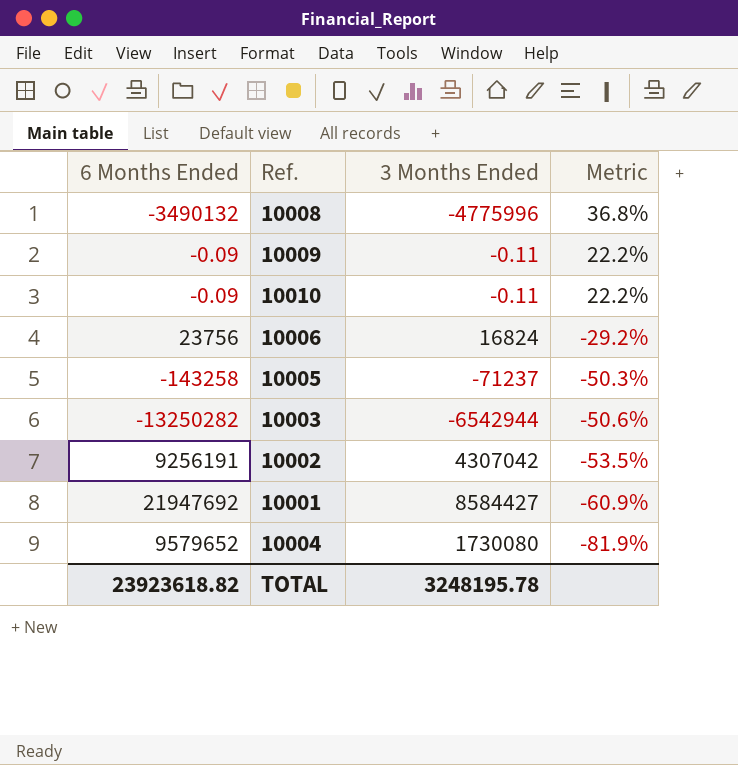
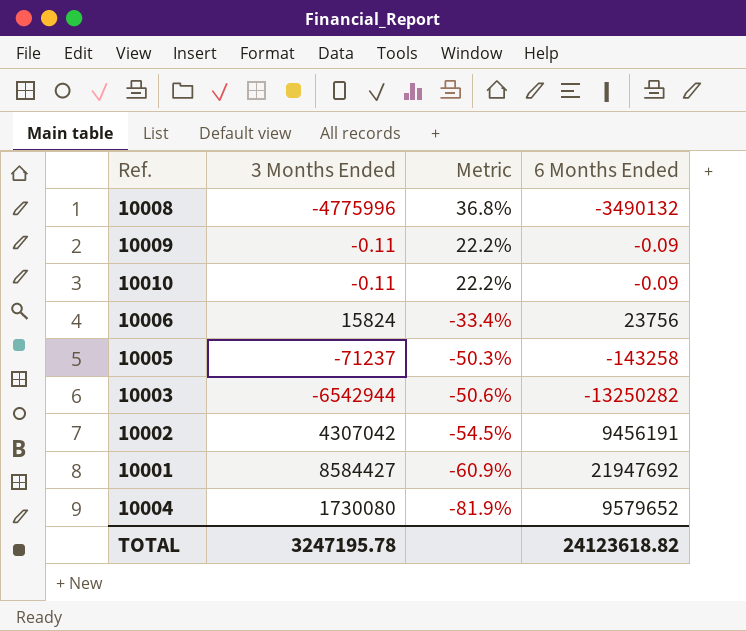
column 6 Months Ended | position: 1 -> 4
10006 | 3 Months Ended: 16824 -> 15824
10006 | Metric: -29.2% -> -33.4%
10002 | Metric: -53.5% -> -54.5%
10002 | 6 Months Ended: 9256191 -> 9456191
TOTAL | 3 Months Ended: 3248195.78 -> 3247195.78
TOTAL | 6 Months Ended: 23923618.82 -> 24123618.82

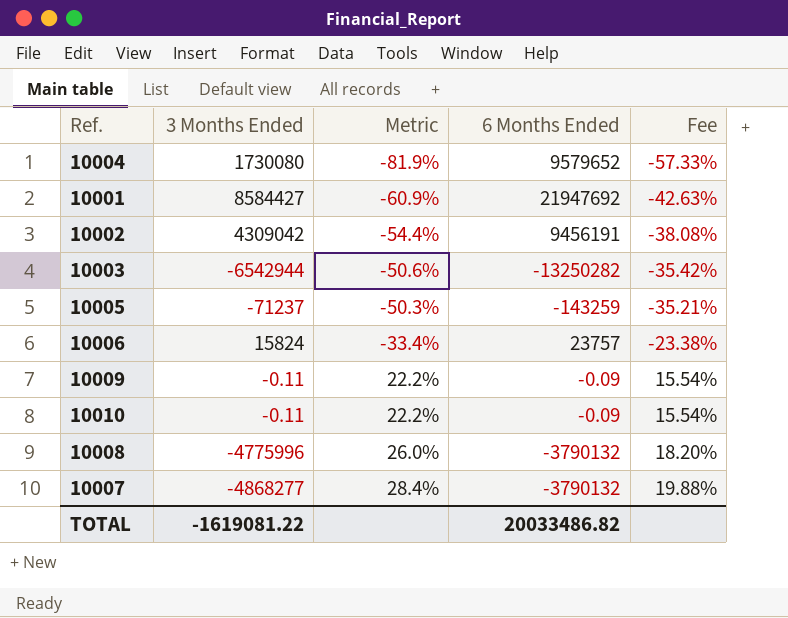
row order: Metric descending -> Metric ascending
column Fee | formula: none -> [Metric] * 0.7
10002 | 3 Months Ended: 4307042 -> 4309042
10002 | Metric: -54.5% -> -54.4%
10005 | 6 Months Ended: -143258 -> -143259
10006 | 6 Months Ended: 23756 -> 23757
10008 | Metric: 36.8% -> 26.0%
10008 | 6 Months Ended: -3490132 -> -3790132
row 10007: none -> -4868277 | 28.4% | -3790132 | 19.88%
TOTAL | 3 Months Ended: 3247195.78 -> -1619081.22
TOTAL | 6 Months Ended: 24123618.82 -> 20033486.82

